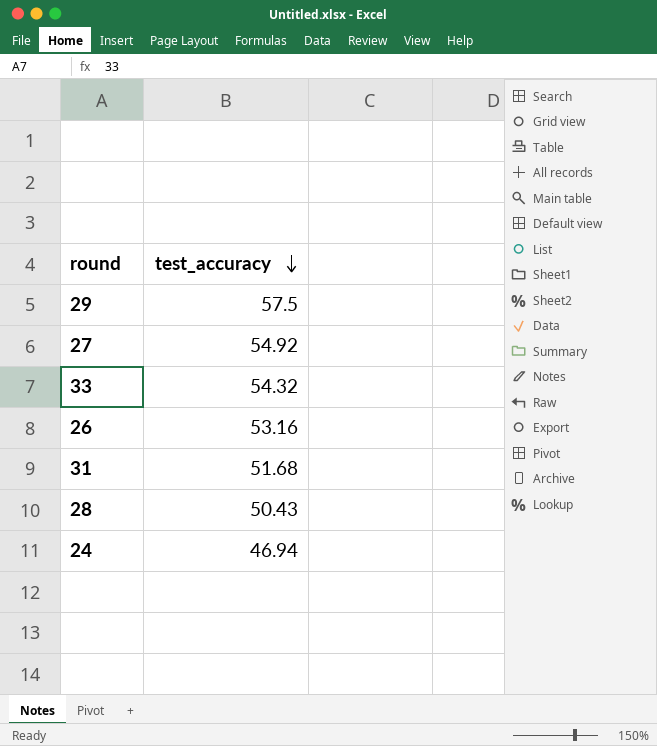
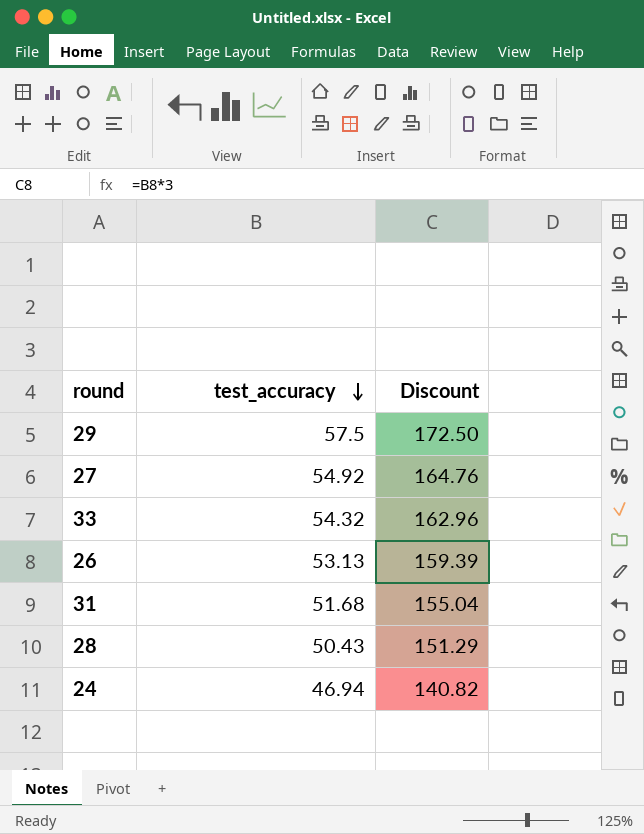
column Discount | formula: none -> [test_accuracy] * 3
26 | test_accuracy: 53.16 -> 53.13

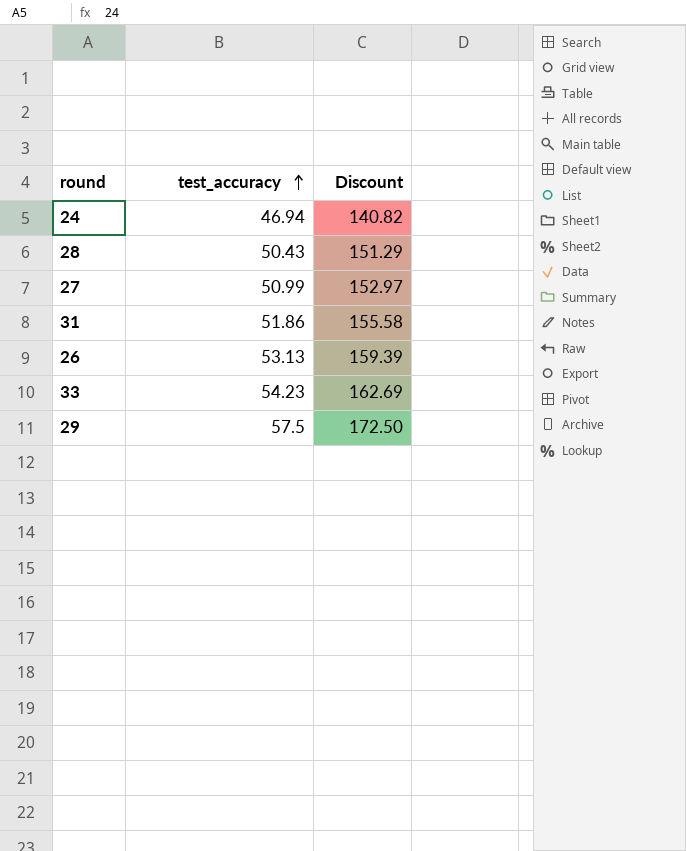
row order: test_accuracy descending -> test_accuracy ascending
27 | test_accuracy: 54.92 -> 50.99
27 | Discount: 164.76 -> 152.97
31 | test_accuracy: 51.68 -> 51.86
31 | Discount: 155.04 -> 155.58
33 | test_accuracy: 54.32 -> 54.23
33 | Discount: 162.96 -> 162.69

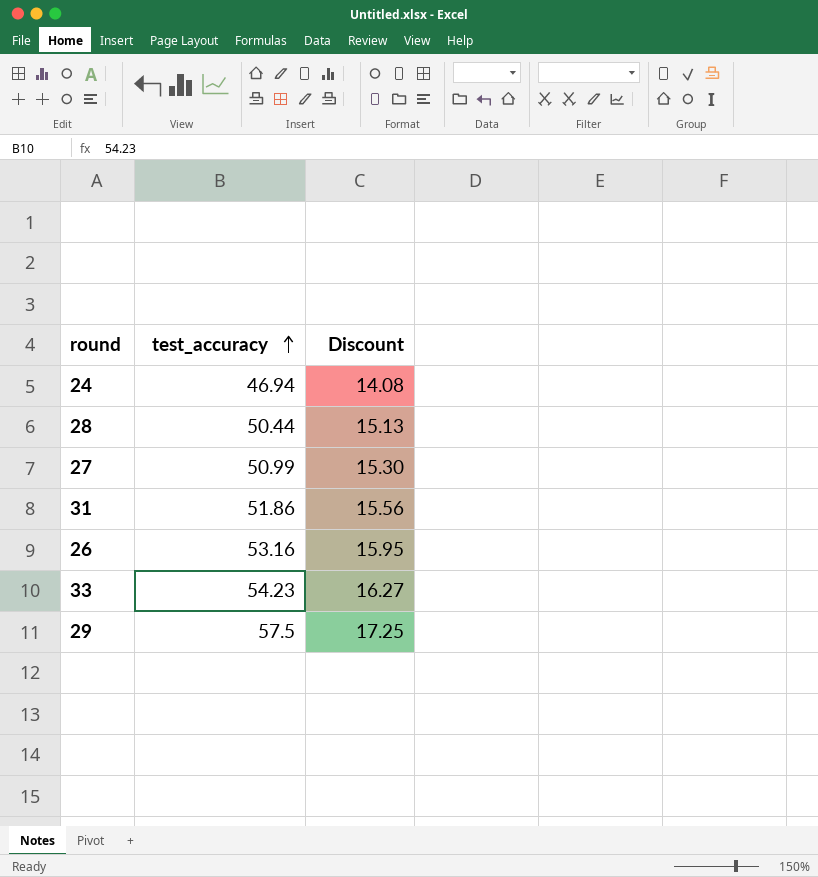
column Discount | formula: [test_accuracy] * 3 -> [test_accuracy] * 0.3
28 | test_accuracy: 50.43 -> 50.44
26 | test_accuracy: 53.13 -> 53.16

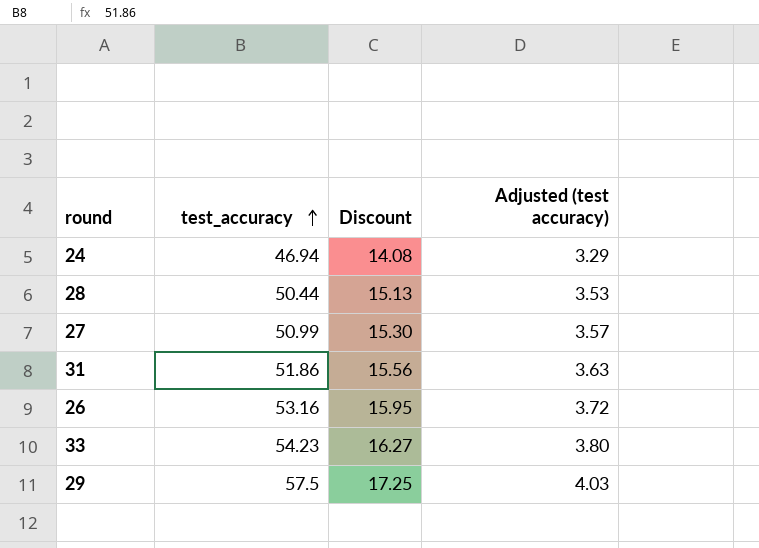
column Adjusted (test accuracy) | formula: none -> [test_accuracy] * 0.07

